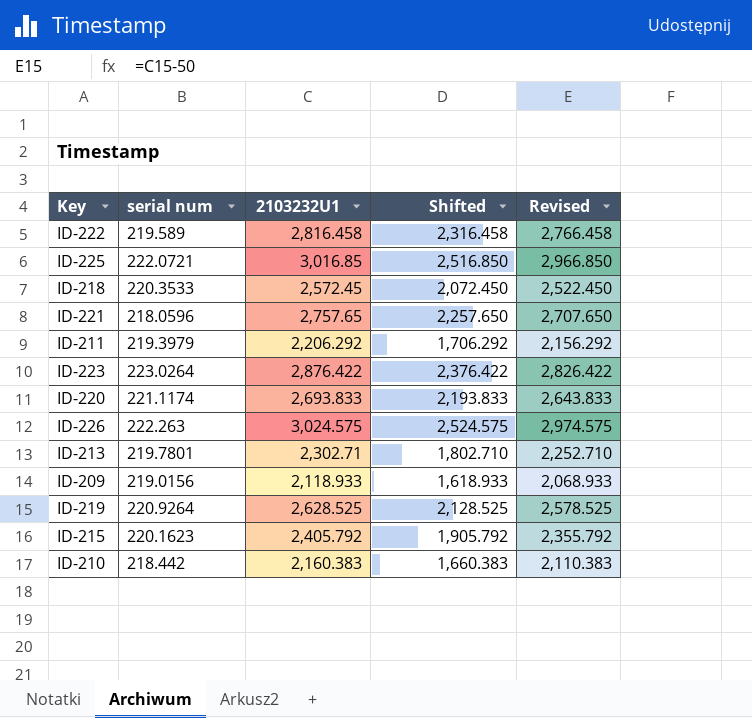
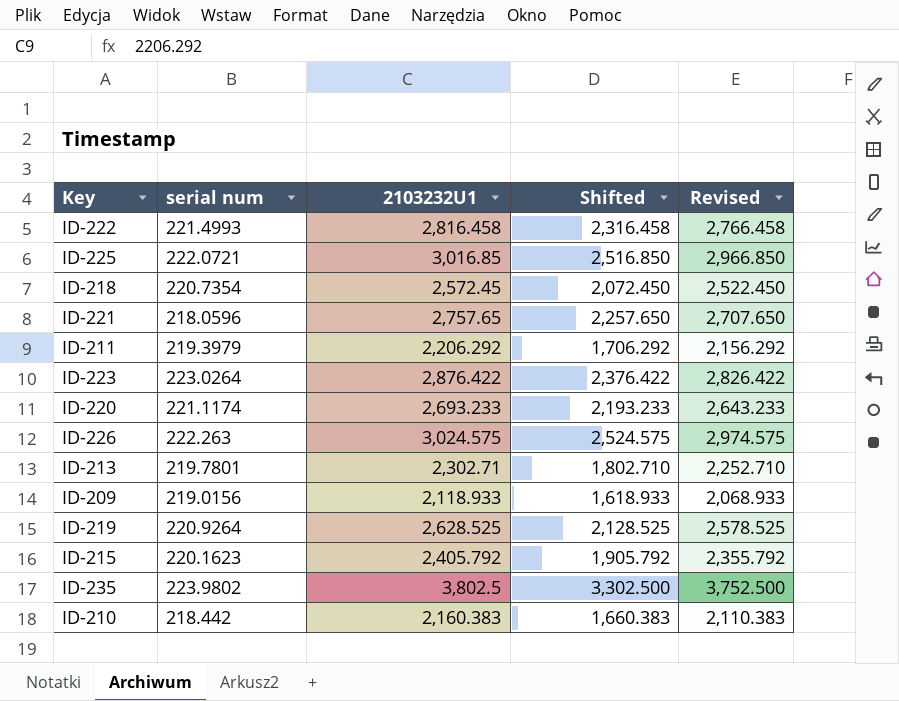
ID-222 | serial num: 219.589 -> 221.4993
ID-218 | serial num: 220.3533 -> 220.7354
ID-220 | 2103232U1: 2,693.833 -> 2,693.233
ID-220 | Shifted: 2,193.833 -> 2,193.233
ID-220 | Revised: 2,643.833 -> 2,643.233
row ID-235: none -> 223.9802 | 3,802.5 | 3,302.500 | 3,752.500

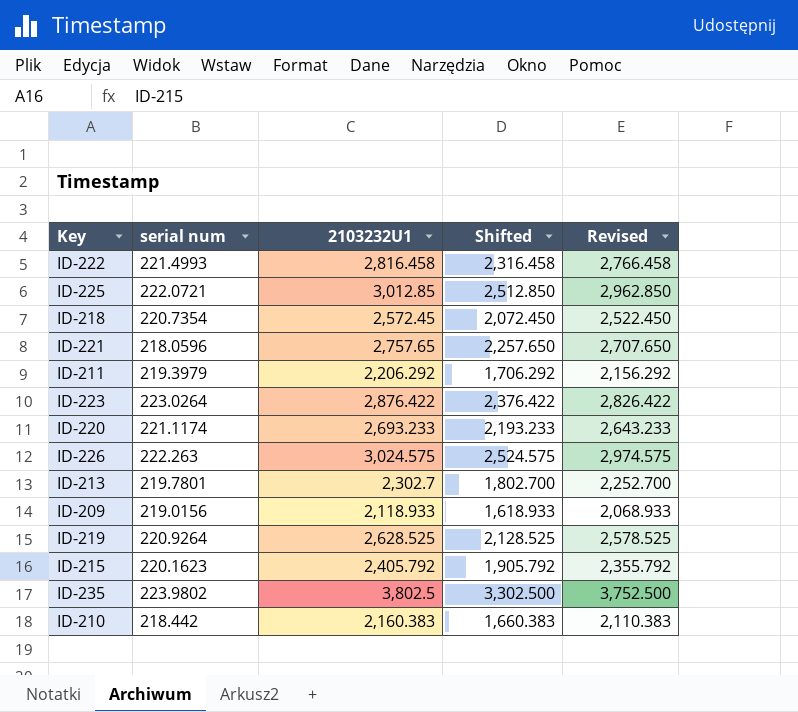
ID-225 | 2103232U1: 3,016.85 -> 3,012.85
ID-225 | Shifted: 2,516.850 -> 2,512.850
ID-225 | Revised: 2,966.850 -> 2,962.850
ID-213 | 2103232U1: 2,302.71 -> 2,302.7
ID-213 | Shifted: 1,802.710 -> 1,802.700
ID-213 | Revised: 2,252.710 -> 2,252.700

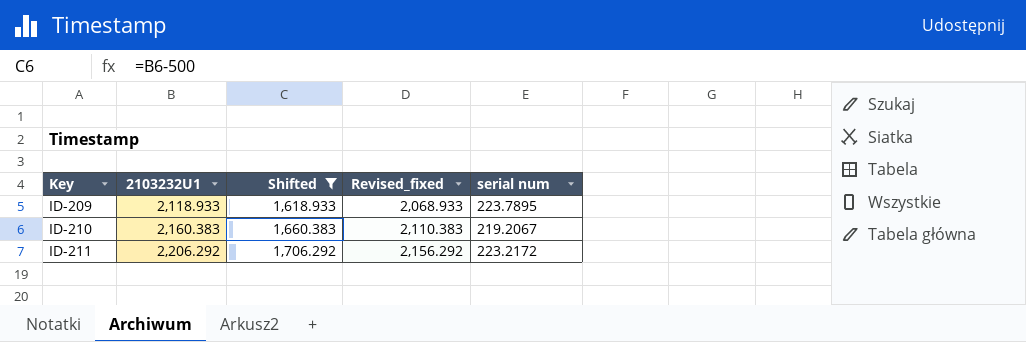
filter: none -> Shifted <= 1,706.292
row order: none -> Key ascending
column name: Revised -> Revised_fixed
column serial num | position: 2 -> 5
ID-209 | serial num: 219.0156 -> 223.7895
ID-210 | serial num: 218.442 -> 219.2067
ID-211 | serial num: 219.3979 -> 223.2172

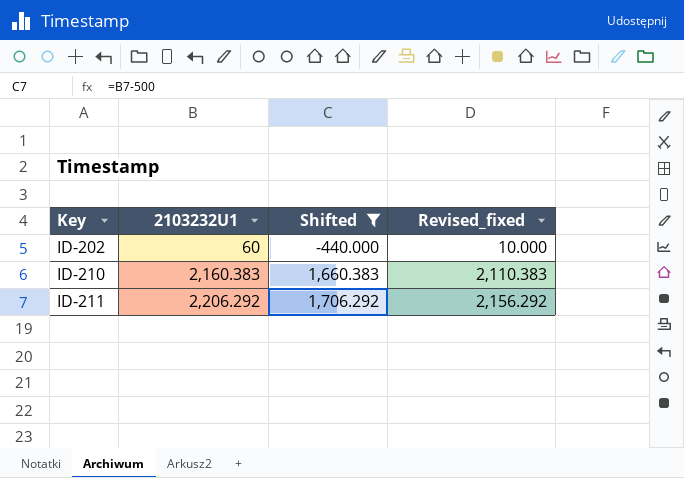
column serial num | position: 5 -> none
row ID-209: 2,118.933 | 1,618.933 | 2,068.933 | 223.7895 -> none
row ID-202: none -> 60 | -440.000 | 10.000

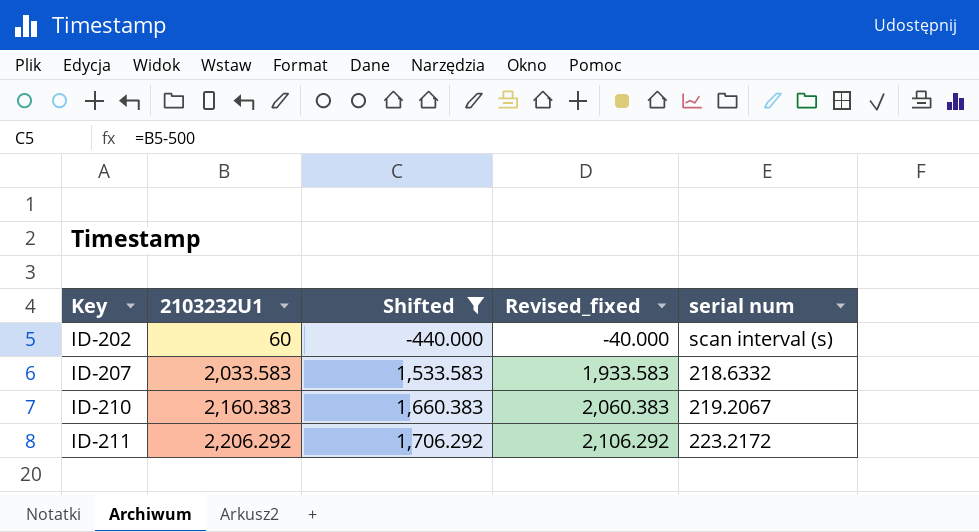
column Revised_fixed | formula: [2103232U1] - 50 -> [2103232U1] - 100
column serial num | position: none -> 5
row ID-207: none -> 2,033.583 | 1,533.583 | 1,933.583 | 218.6332

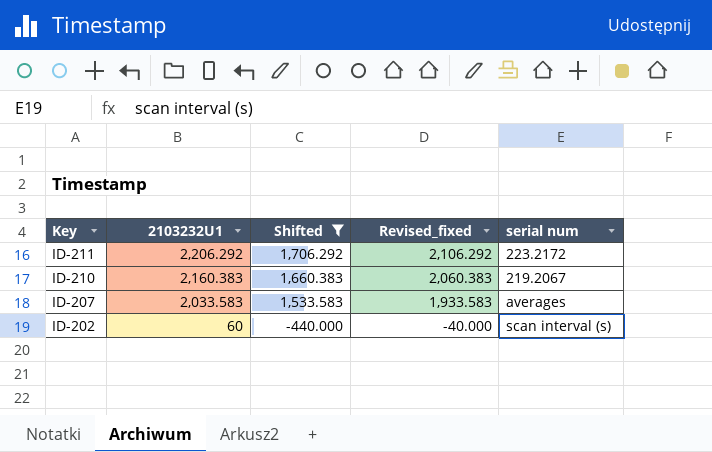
row order: Key ascending -> Key descending
ID-207 | serial num: 218.6332 -> averages

